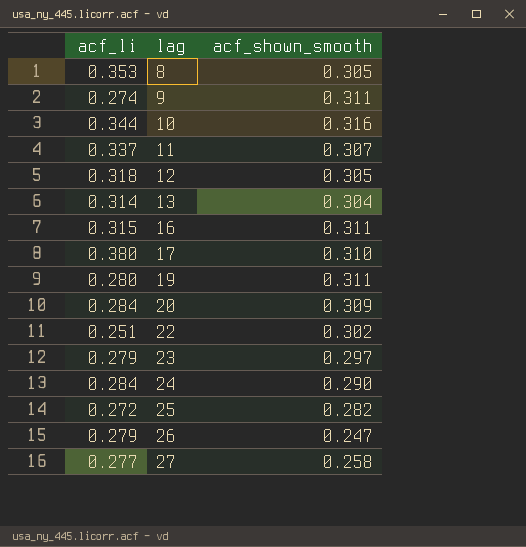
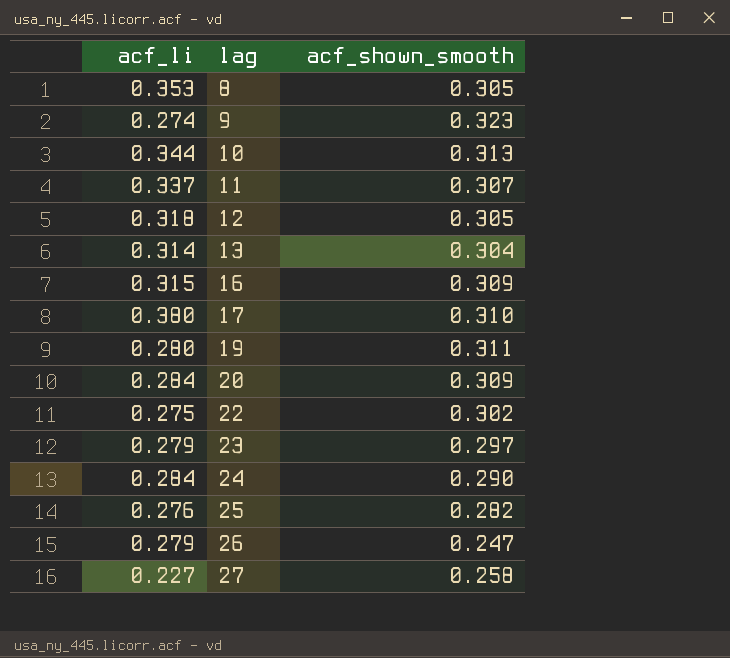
9 | acf_shown_smooth: 0.311 -> 0.323
10 | acf_shown_smooth: 0.316 -> 0.313
16 | acf_shown_smooth: 0.311 -> 0.309
22 | acf_li: 0.251 -> 0.275
25 | acf_li: 0.272 -> 0.276
27 | acf_li: 0.277 -> 0.227

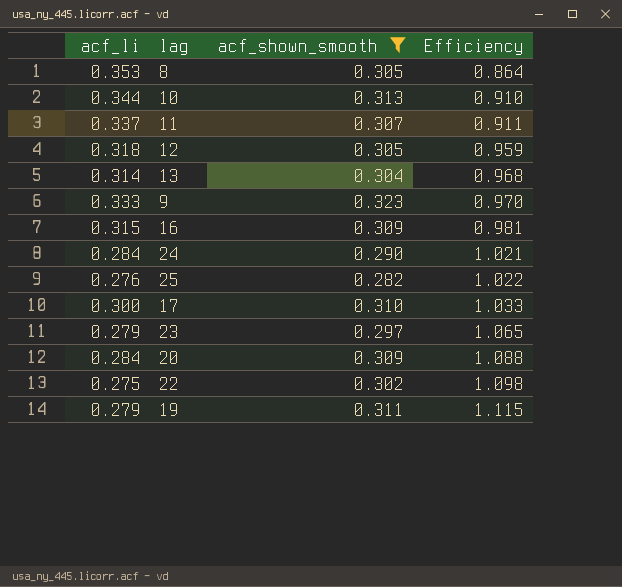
filter: none -> acf_shown_smooth >= 0.282
row order: lag ascending -> Efficiency ascending
column Efficiency | formula: none -> [acf_shown_smooth] / [acf_li]
9 | acf_li: 0.274 -> 0.333
17 | acf_li: 0.380 -> 0.300
19 | acf_li: 0.280 -> 0.279

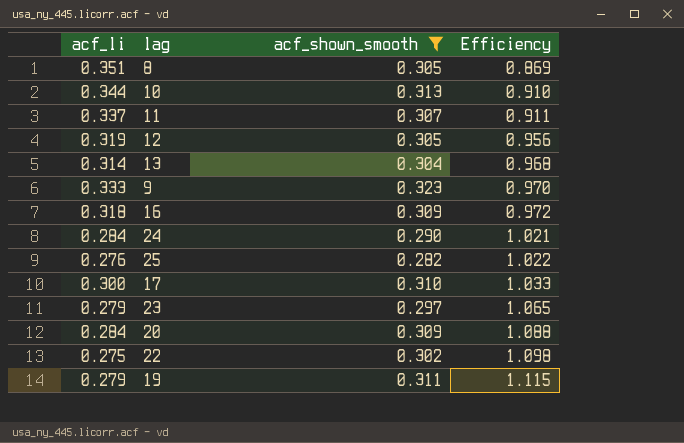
8 | acf_li: 0.353 -> 0.351
8 | Efficiency: 0.864 -> 0.869
12 | acf_li: 0.318 -> 0.319
12 | Efficiency: 0.959 -> 0.956
16 | acf_li: 0.315 -> 0.318
16 | Efficiency: 0.981 -> 0.972

